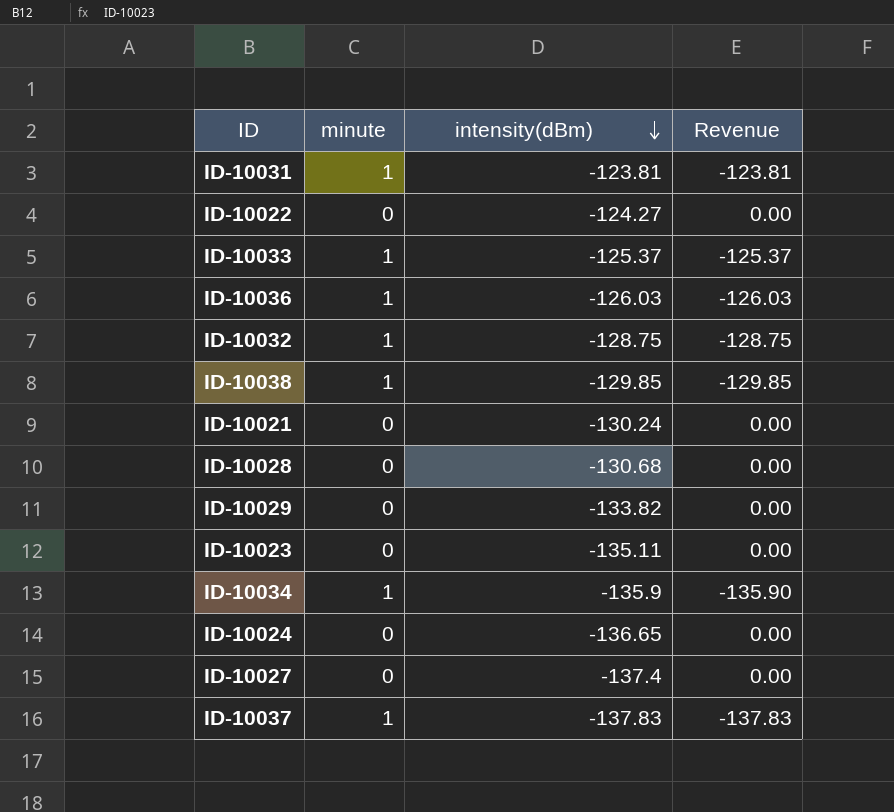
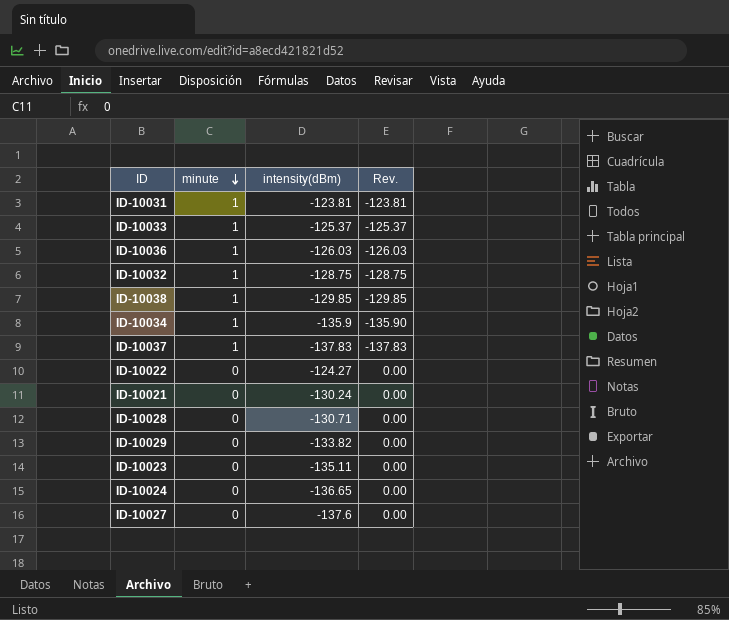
row order: intensity(dBm) descending -> minute descending
column name: Revenue -> Rev.
ID-10028 | intensity(dBm): -130.68 -> -130.71
ID-10027 | intensity(dBm): -137.4 -> -137.6

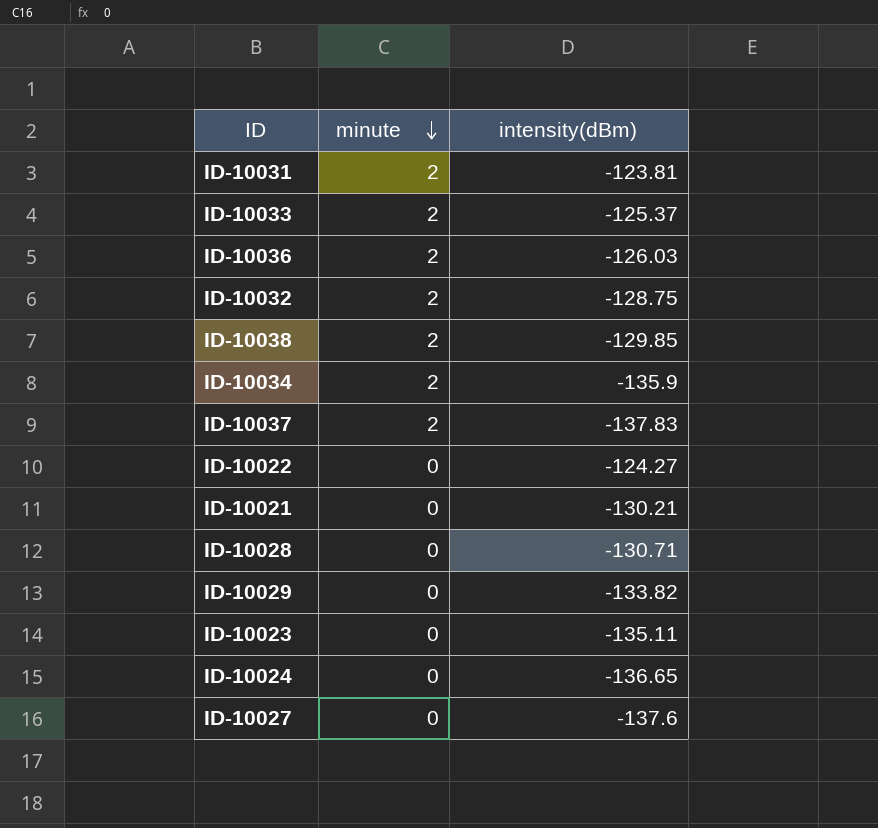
column Rev. | formula: [minute] * [intensity(dBm)] -> none
ID-10031 | minute: 1 -> 2
ID-10033 | minute: 1 -> 2
ID-10036 | minute: 1 -> 2
ID-10032 | minute: 1 -> 2
ID-10038 | minute: 1 -> 2
ID-10034 | minute: 1 -> 2
ID-10037 | minute: 1 -> 2
ID-10021 | intensity(dBm): -130.24 -> -130.21

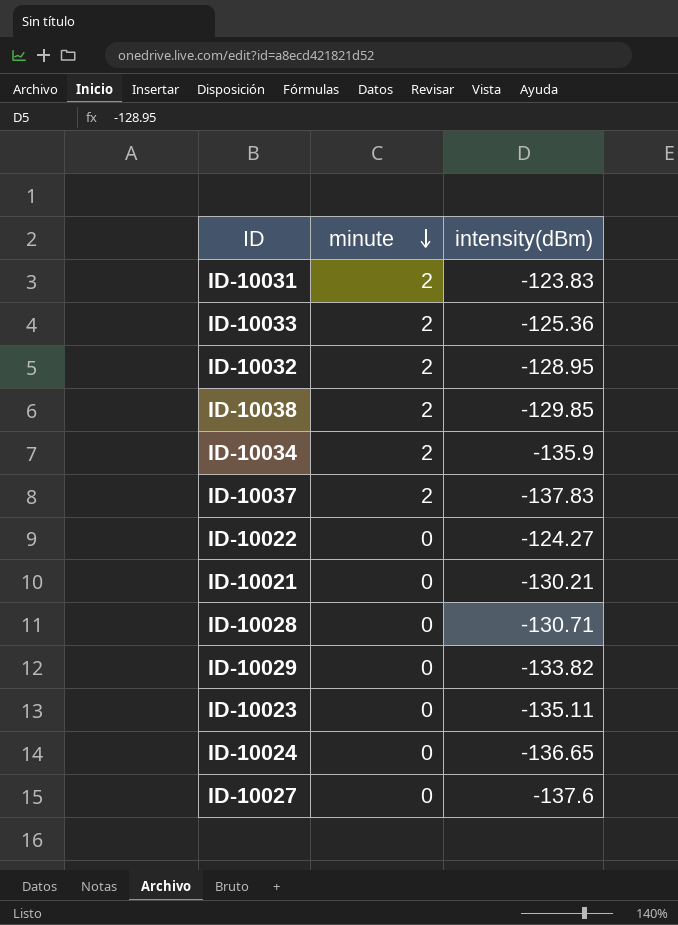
row ID-10036: 2 | -126.03 -> none
ID-10031 | intensity(dBm): -123.81 -> -123.83
ID-10033 | intensity(dBm): -125.37 -> -125.36
ID-10032 | intensity(dBm): -128.75 -> -128.95

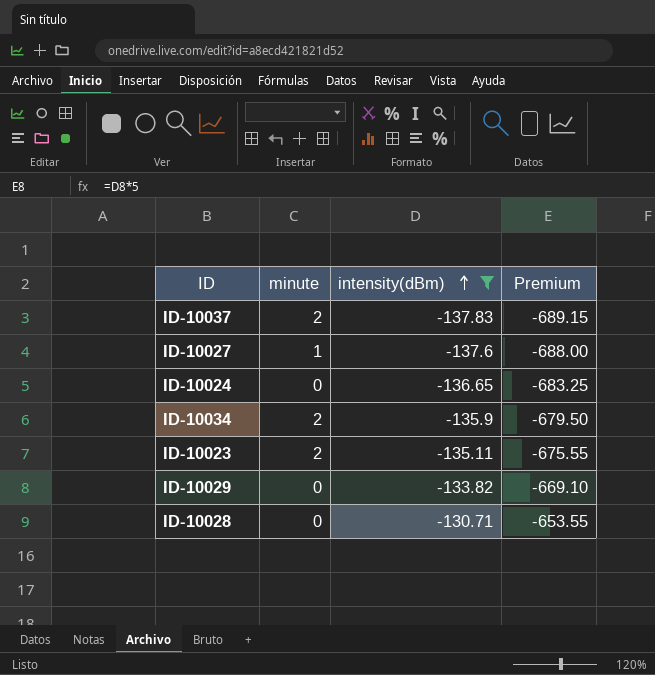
filter: none -> intensity(dBm) <= -130.71
row order: minute descending -> intensity(dBm) ascending
column Premium | formula: none -> [intensity(dBm)] * 5
ID-10027 | minute: 0 -> 1
ID-10023 | minute: 0 -> 2

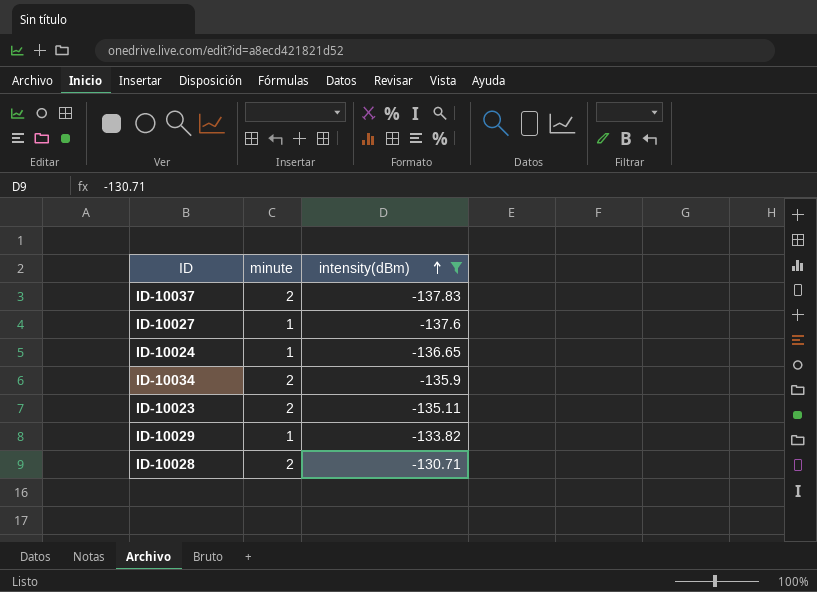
column Premium | formula: [intensity(dBm)] * 5 -> none
ID-10024 | minute: 0 -> 1
ID-10029 | minute: 0 -> 1
ID-10028 | minute: 0 -> 2

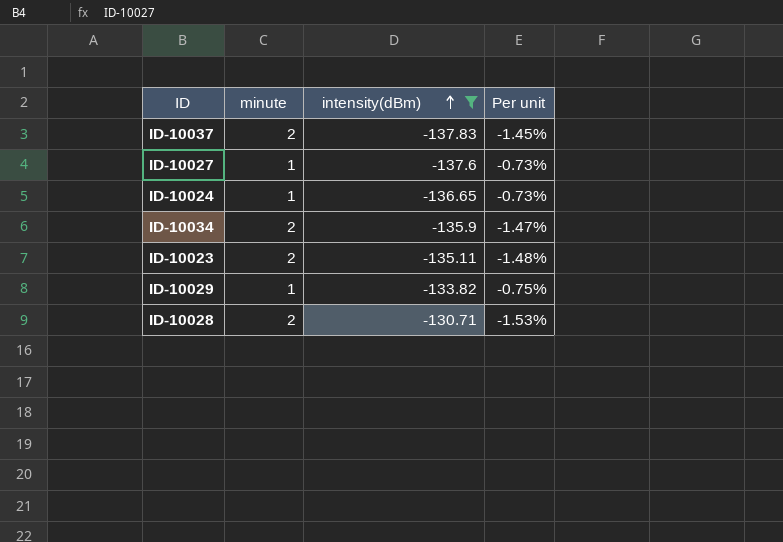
column Per unit | formula: none -> [minute] / [intensity(dBm)]

